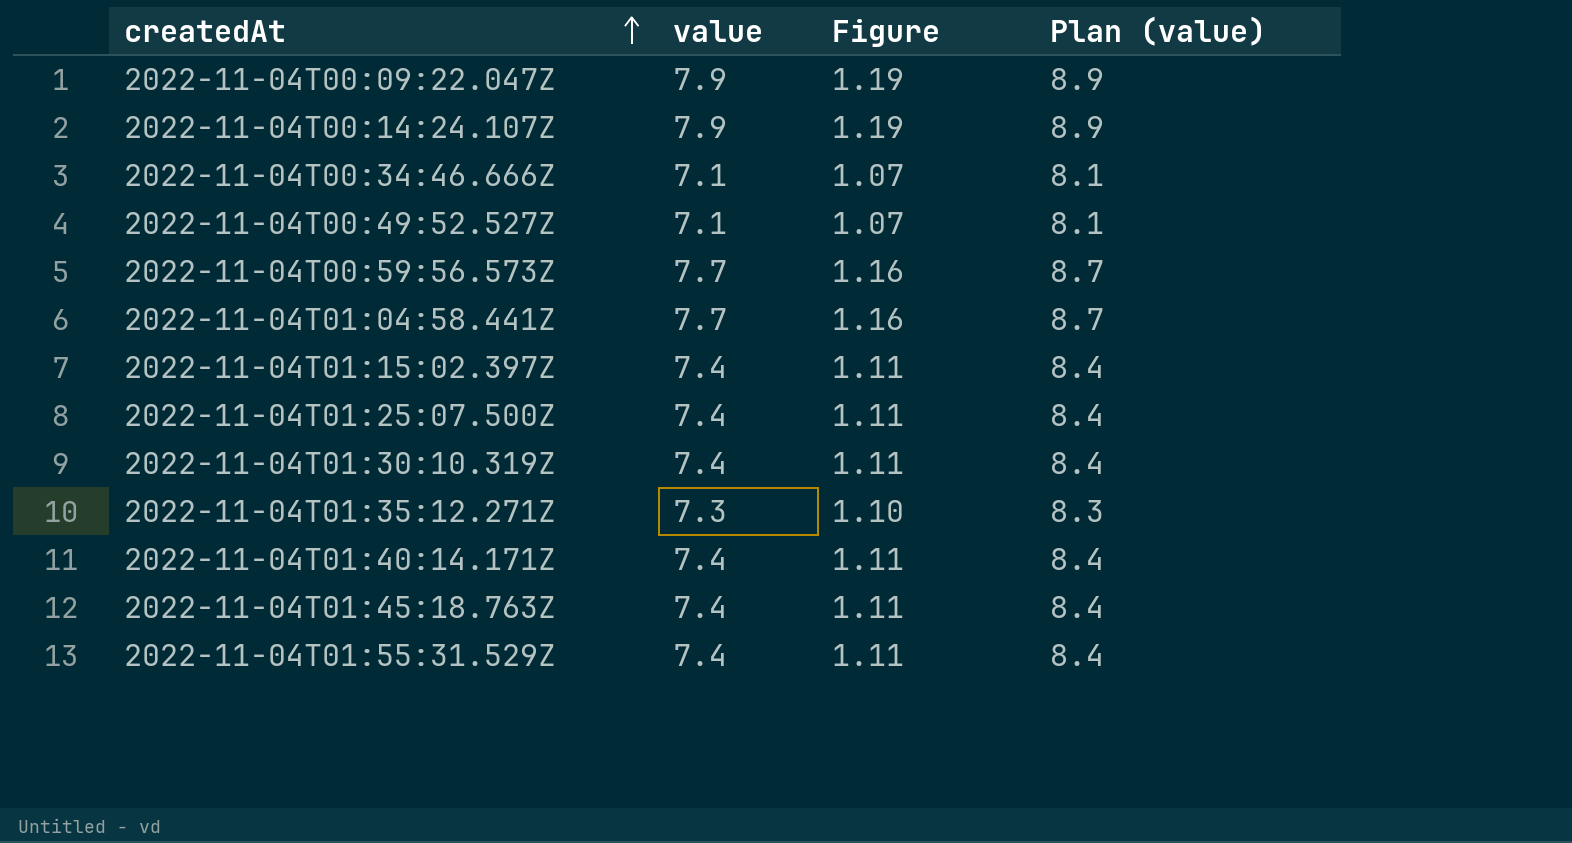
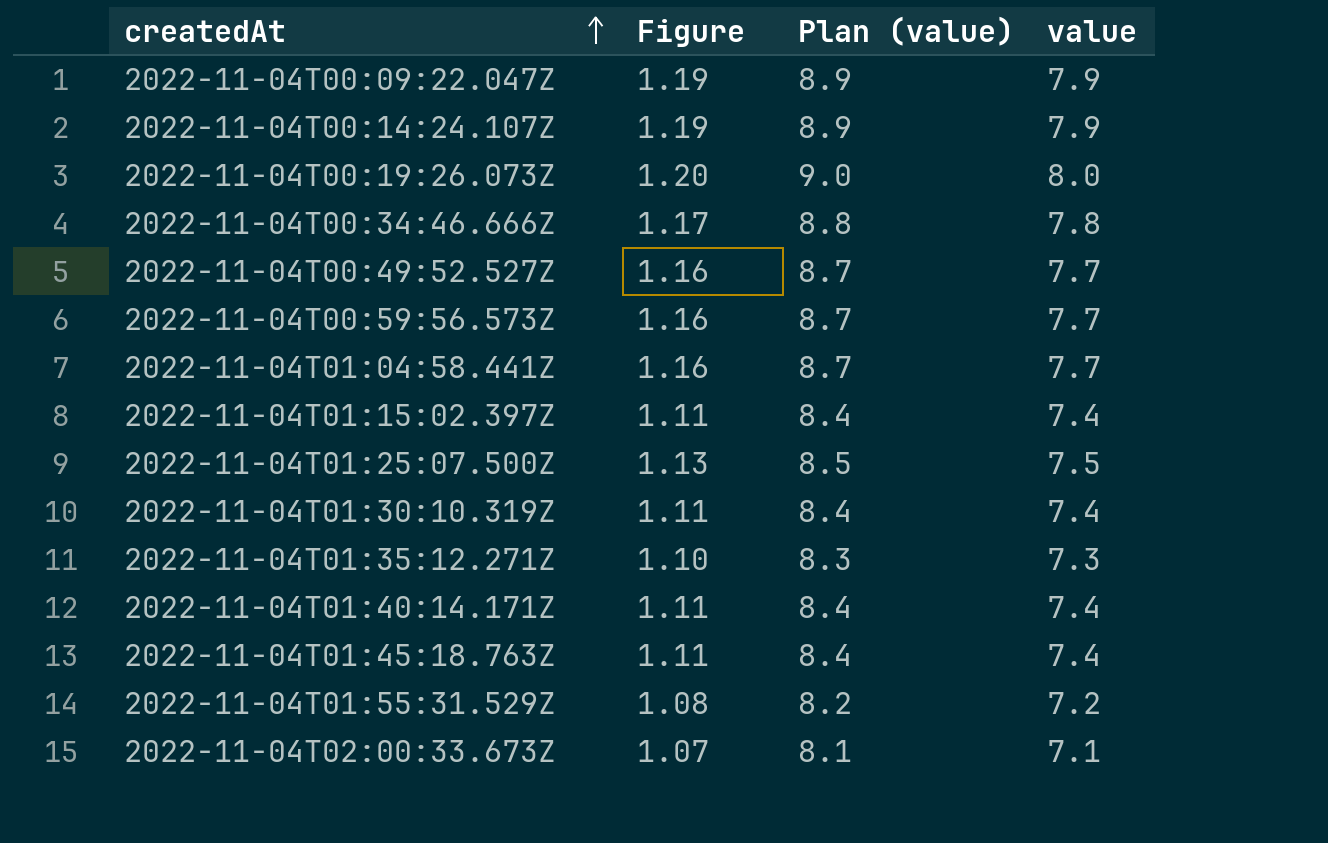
column value | position: 2 -> 4
row 2022-11-04T00:19:26.073Z: none -> 1.20 | 9.0 | 8.0
2022-11-04T00:34:46.666Z | Figure: 1.07 -> 1.17
2022-11-04T00:34:46.666Z | Plan (value): 8.1 -> 8.8
2022-11-04T00:34:46.666Z | value: 7.1 -> 7.8
2022-11-04T00:49:52.527Z | Figure: 1.07 -> 1.16
2022-11-04T00:49:52.527Z | Plan (value): 8.1 -> 8.7
2022-11-04T00:49:52.527Z | value: 7.1 -> 7.7
2022-11-04T01:25:07.500Z | Figure: 1.11 -> 1.13
2022-11-04T01:25:07.500Z | Plan (value): 8.4 -> 8.5
2022-11-04T01:25:07.500Z | value: 7.4 -> 7.5
2022-11-04T01:55:31.529Z | Figure: 1.11 -> 1.08
2022-11-04T01:55:31.529Z | Plan (value): 8.4 -> 8.2
2022-11-04T01:55:31.529Z | value: 7.4 -> 7.2
row 2022-11-04T02:00:33.673Z: none -> 1.07 | 8.1 | 7.1

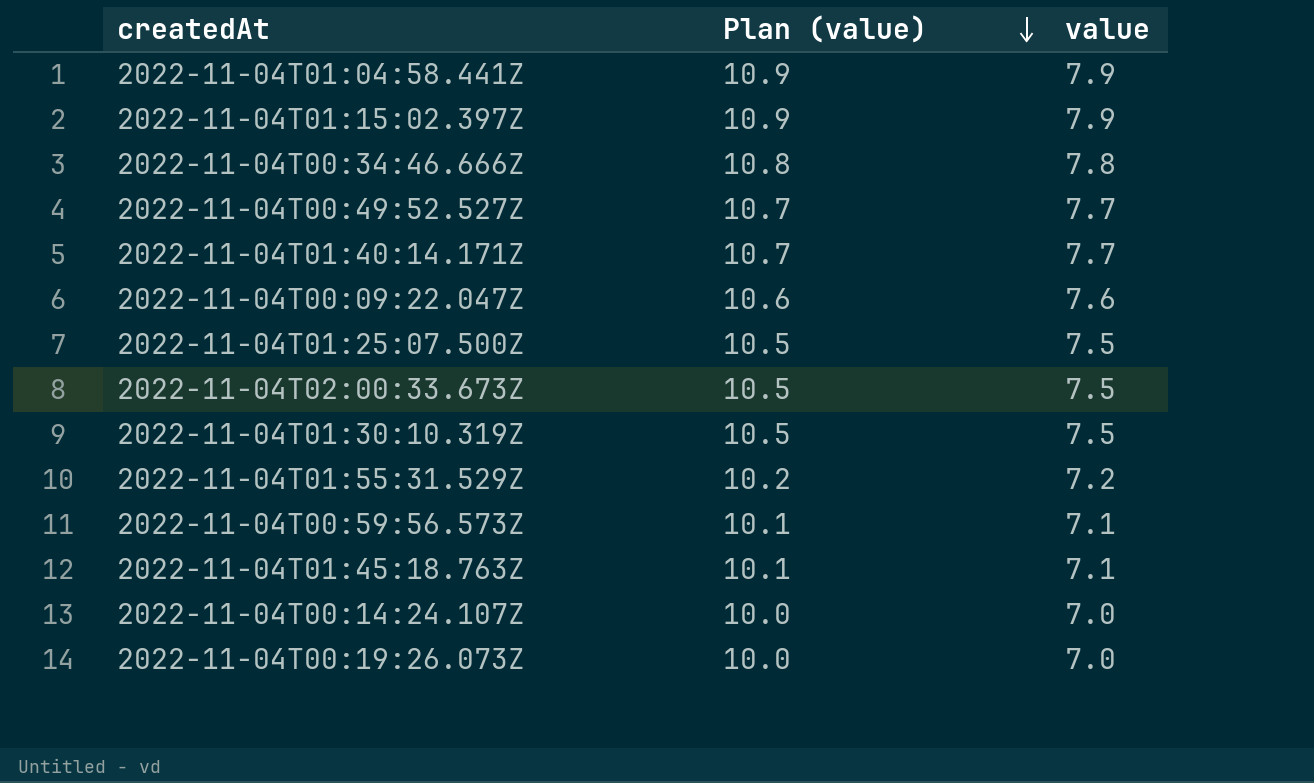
row order: createdAt ascending -> Plan (value) descending
column Figure | formula: [value] * 0.15 -> none
column Plan (value) | formula: [value] + 1 -> [value] + 3
row 2022-11-04T01:35:12.271Z: 1.10 | 8.3 | 7.3 -> none
2022-11-04T01:04:58.441Z | value: 7.7 -> 7.9
2022-11-04T01:15:02.397Z | value: 7.4 -> 7.9
2022-11-04T01:40:14.171Z | value: 7.4 -> 7.7
2022-11-04T00:09:22.047Z | value: 7.9 -> 7.6
2022-11-04T02:00:33.673Z | value: 7.1 -> 7.5
2022-11-04T01:30:10.319Z | value: 7.4 -> 7.5
2022-11-04T00:59:56.573Z | value: 7.7 -> 7.1
2022-11-04T01:45:18.763Z | value: 7.4 -> 7.1
2022-11-04T00:14:24.107Z | value: 7.9 -> 7.0
2022-11-04T00:19:26.073Z | value: 8.0 -> 7.0

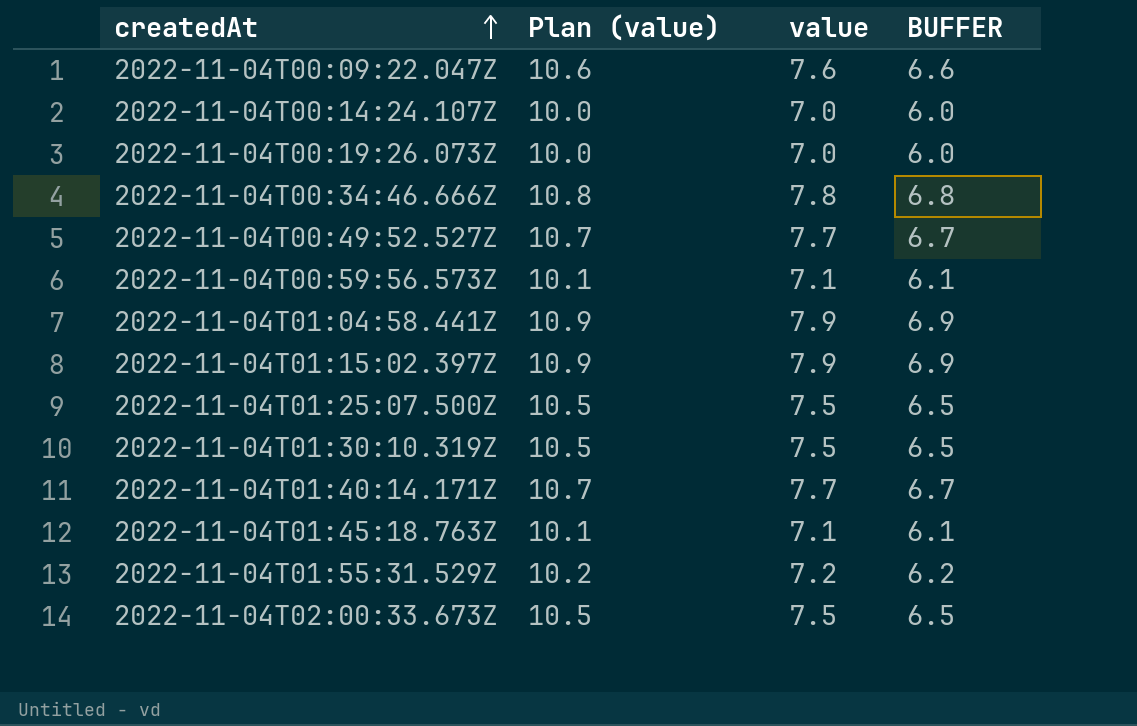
row order: Plan (value) descending -> createdAt ascending
column BUFFER | formula: none -> [value] - 1

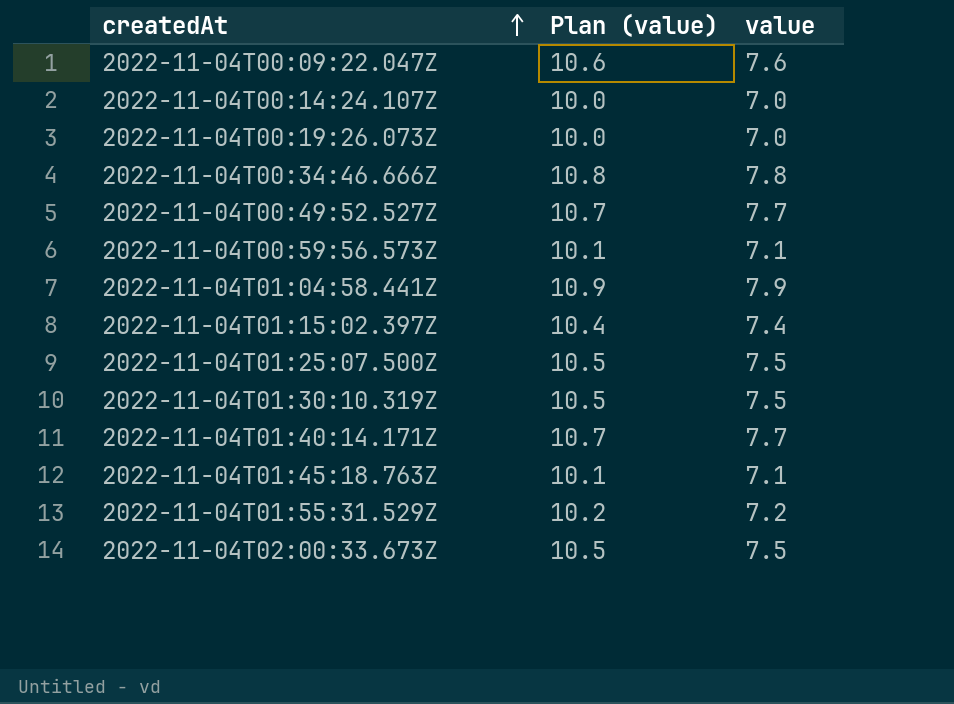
column BUFFER | formula: [value] - 1 -> none
2022-11-04T01:15:02.397Z | Plan (value): 10.9 -> 10.4
2022-11-04T01:15:02.397Z | value: 7.9 -> 7.4

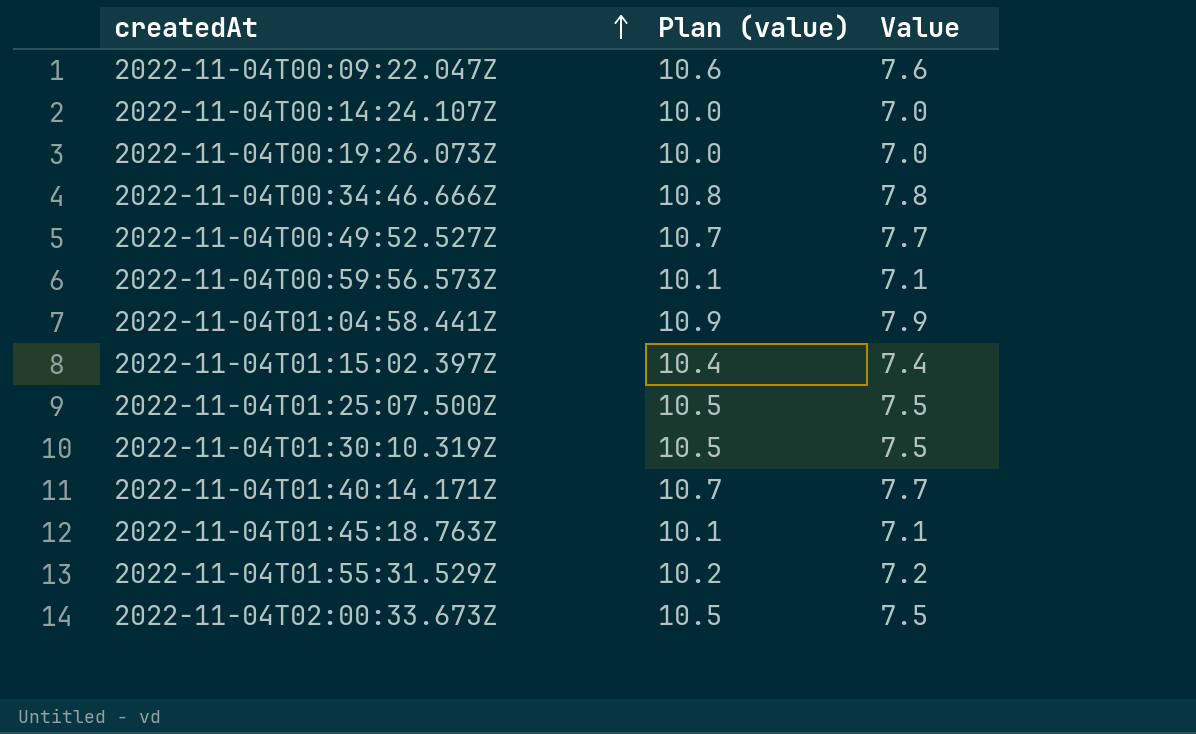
column name: value -> Value

